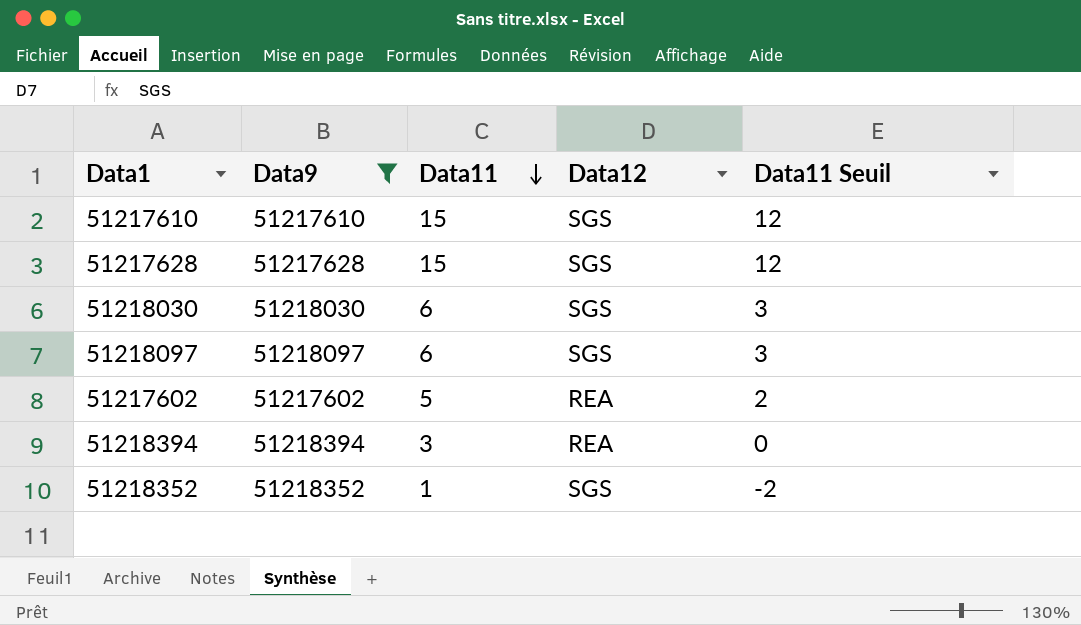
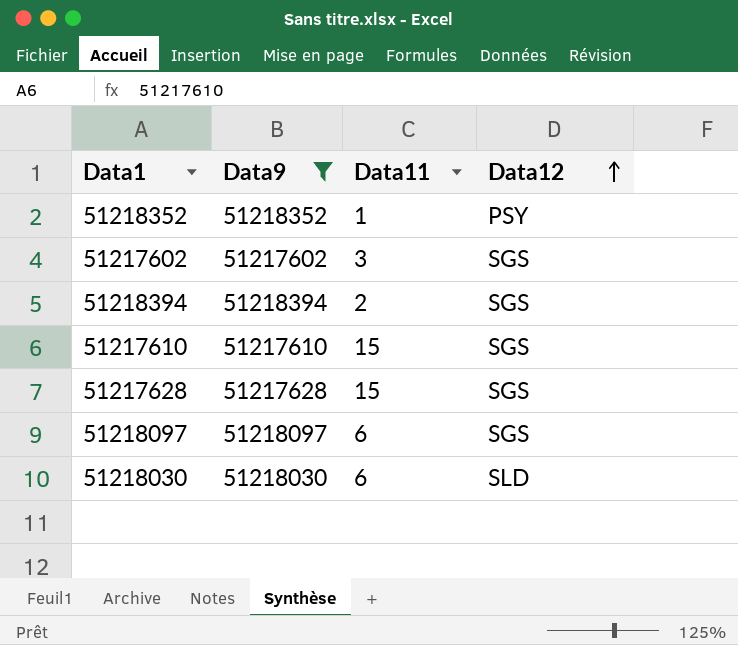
row order: Data11 descending -> Data12 ascending
column Data11 Seuil | formula: [Data11] - 3 -> none
51218352 | Data12: SGS -> PSY
51217602 | Data11: 5 -> 3
51217602 | Data12: REA -> SGS
51218394 | Data11: 3 -> 2
51218394 | Data12: REA -> SGS
51218030 | Data12: SGS -> SLD

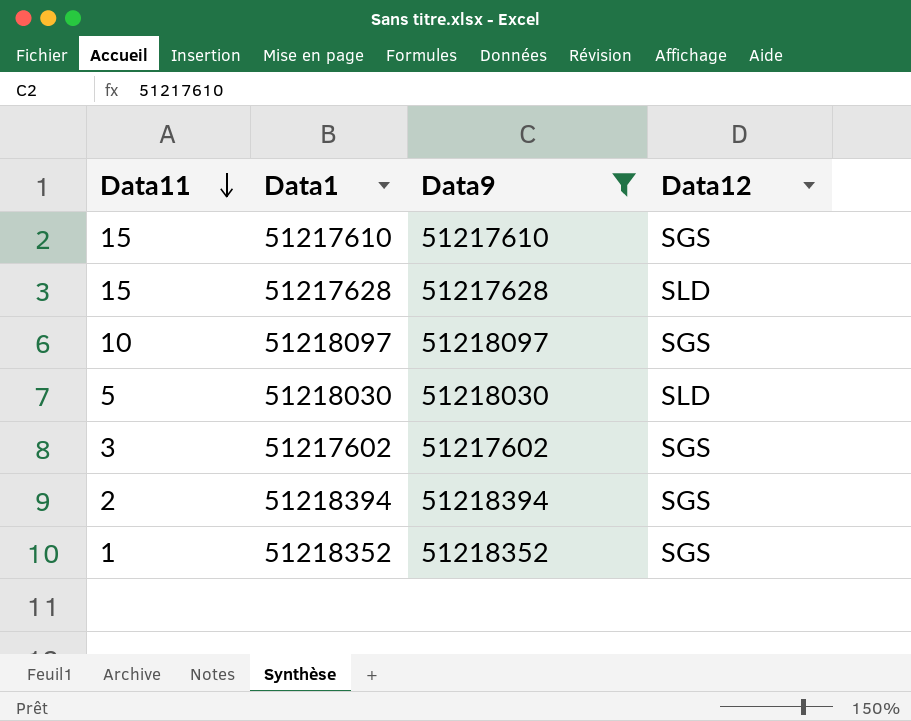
row order: Data12 ascending -> Data11 descending
column Data11 | position: 3 -> 1
51217628 | Data12: SGS -> SLD
51218097 | Data11: 6 -> 10
51218030 | Data11: 6 -> 5
51218352 | Data12: PSY -> SGS

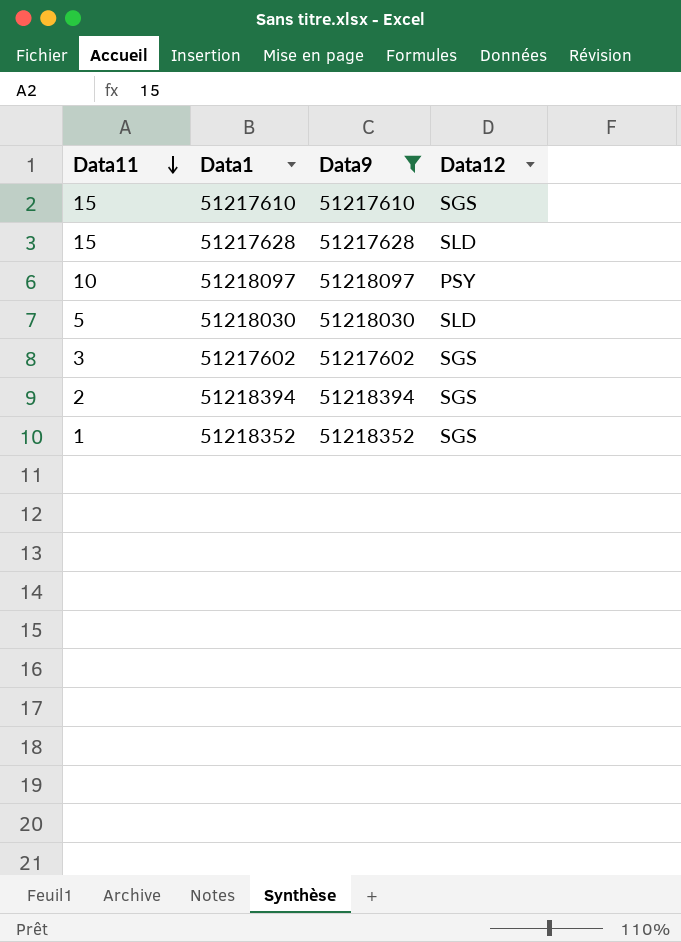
51218097 | Data12: SGS -> PSY

